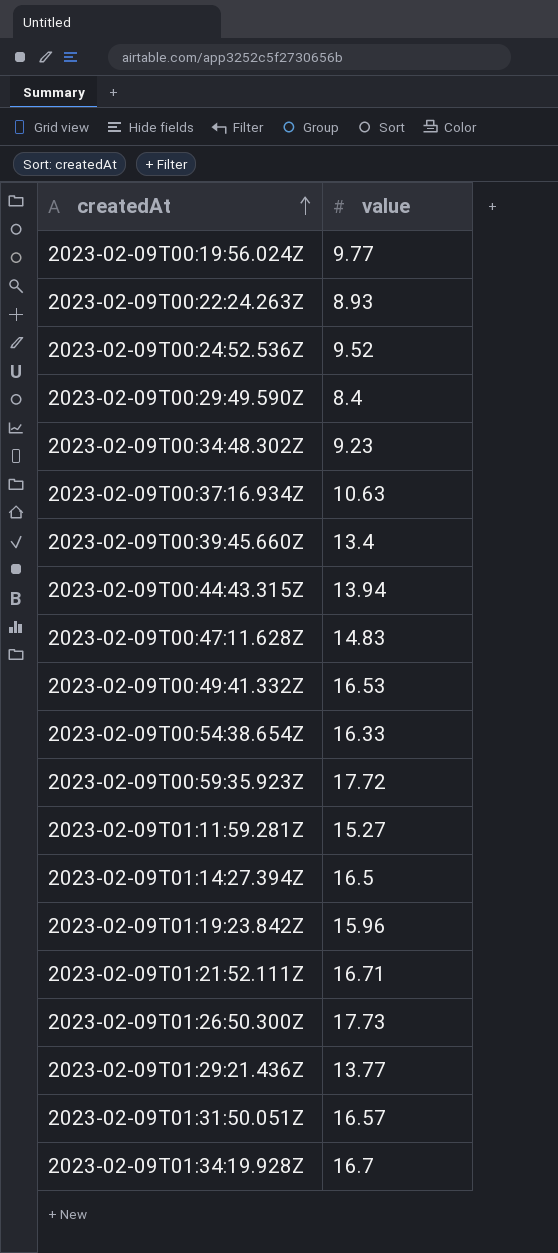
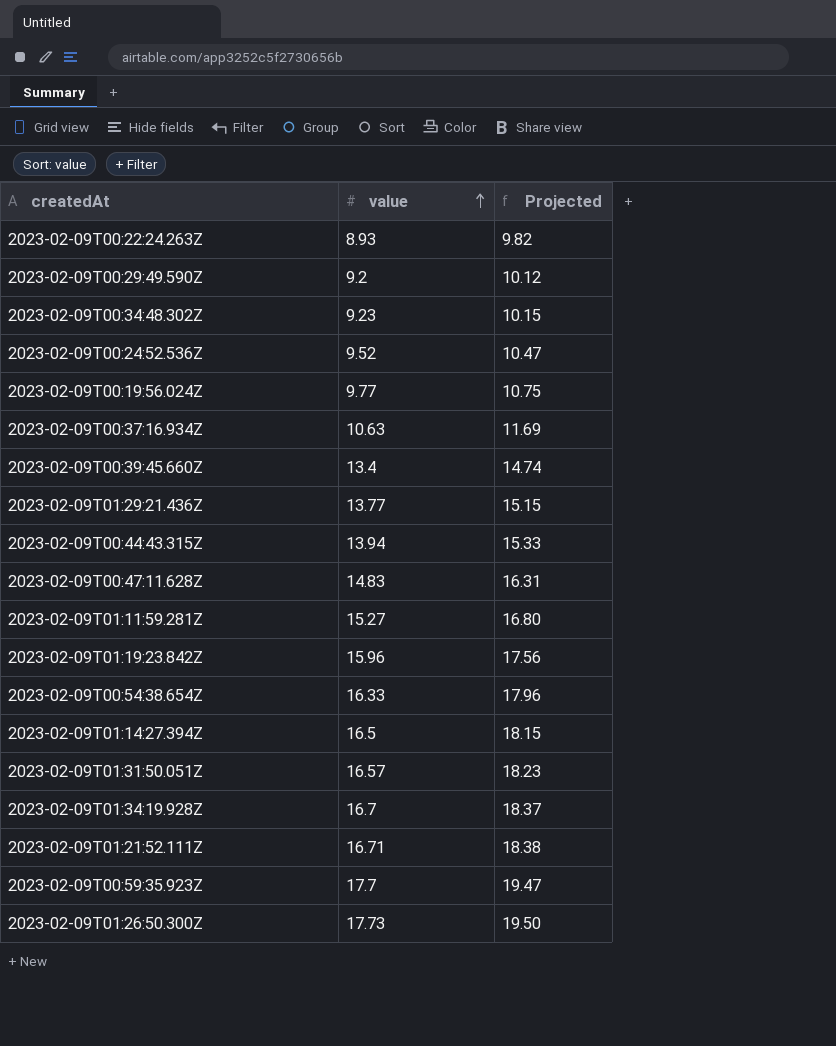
row order: createdAt ascending -> value ascending
column Projected | formula: none -> [value] * 1.1
row 2023-02-09T00:49:41.332Z: 16.53 -> none
2023-02-09T00:29:49.590Z | value: 8.4 -> 9.2
2023-02-09T00:59:35.923Z | value: 17.72 -> 17.7

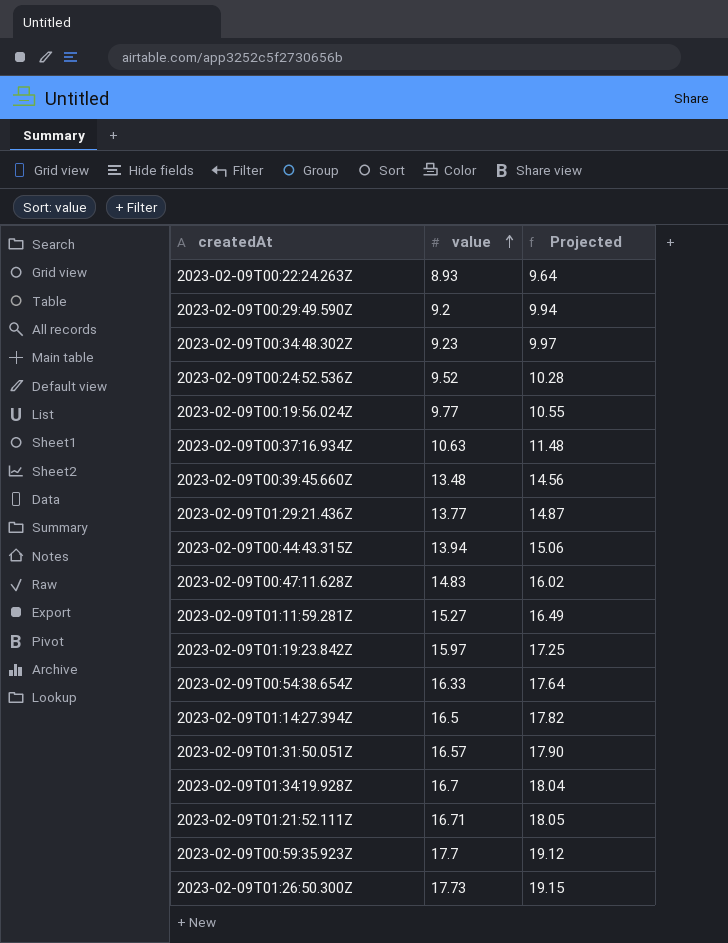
column Projected | formula: [value] * 1.1 -> [value] * 1.08
2023-02-09T00:39:45.660Z | value: 13.4 -> 13.48
2023-02-09T01:19:23.842Z | value: 15.96 -> 15.97

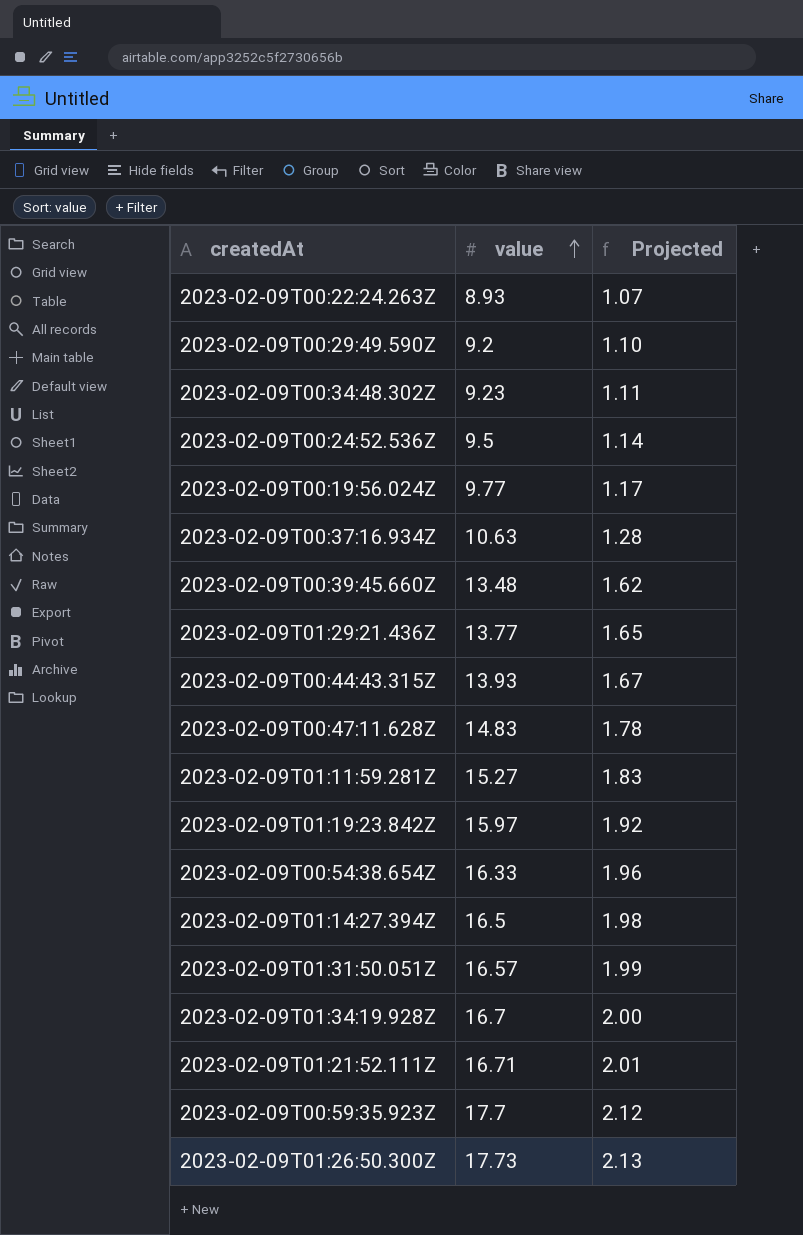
column Projected | formula: [value] * 1.08 -> [value] * 0.12
2023-02-09T00:24:52.536Z | value: 9.52 -> 9.5
2023-02-09T00:44:43.315Z | value: 13.94 -> 13.93

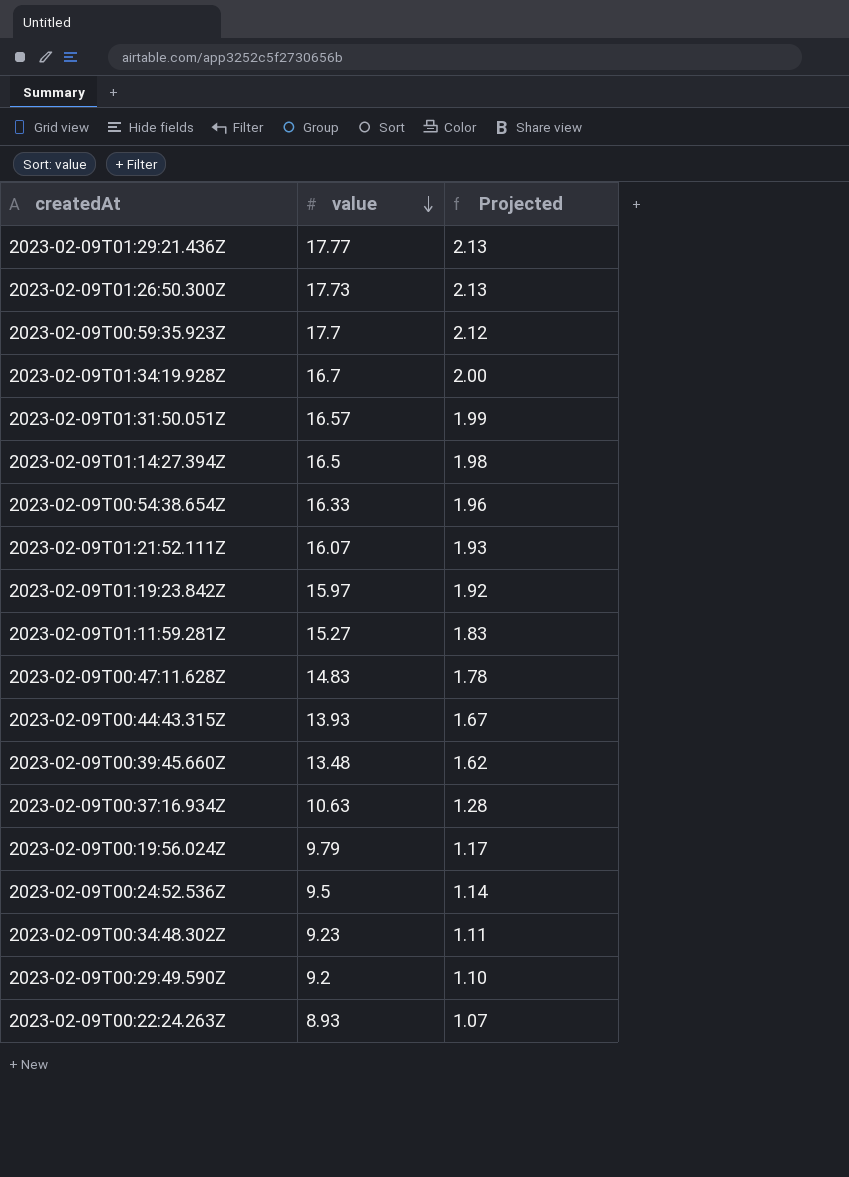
row order: value ascending -> value descending
2023-02-09T01:29:21.436Z | value: 13.77 -> 17.77
2023-02-09T01:29:21.436Z | Projected: 1.65 -> 2.13
2023-02-09T01:21:52.111Z | value: 16.71 -> 16.07
2023-02-09T01:21:52.111Z | Projected: 2.01 -> 1.93
2023-02-09T00:19:56.024Z | value: 9.77 -> 9.79

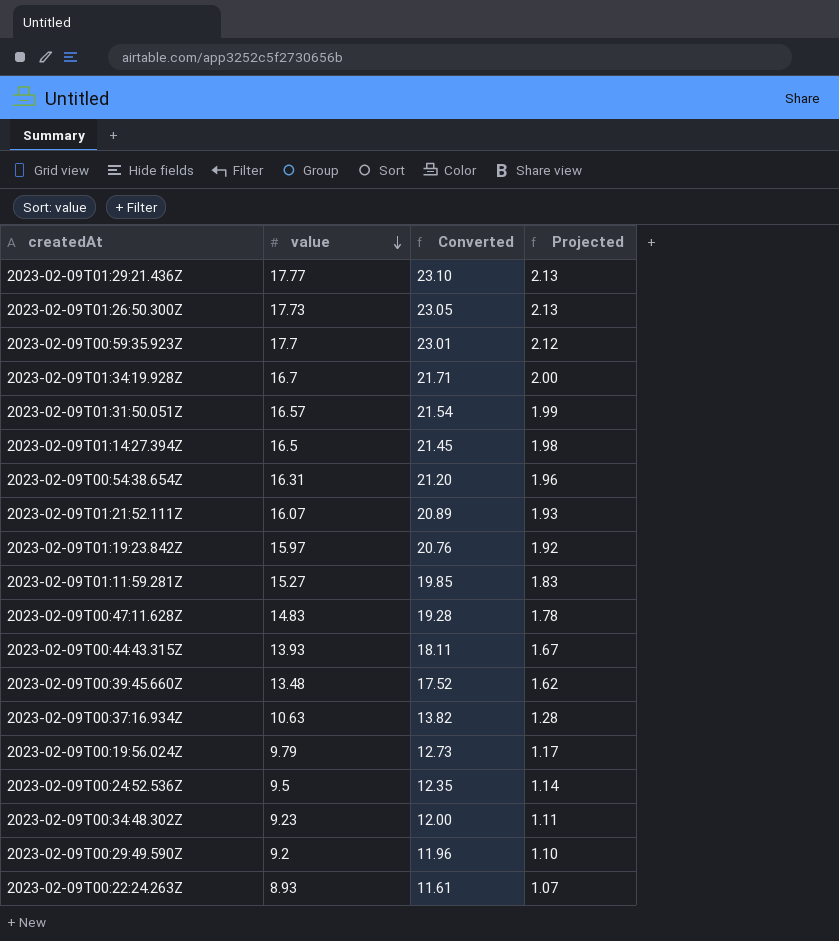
column Converted | formula: none -> [value] * 1.3
2023-02-09T00:54:38.654Z | value: 16.33 -> 16.31

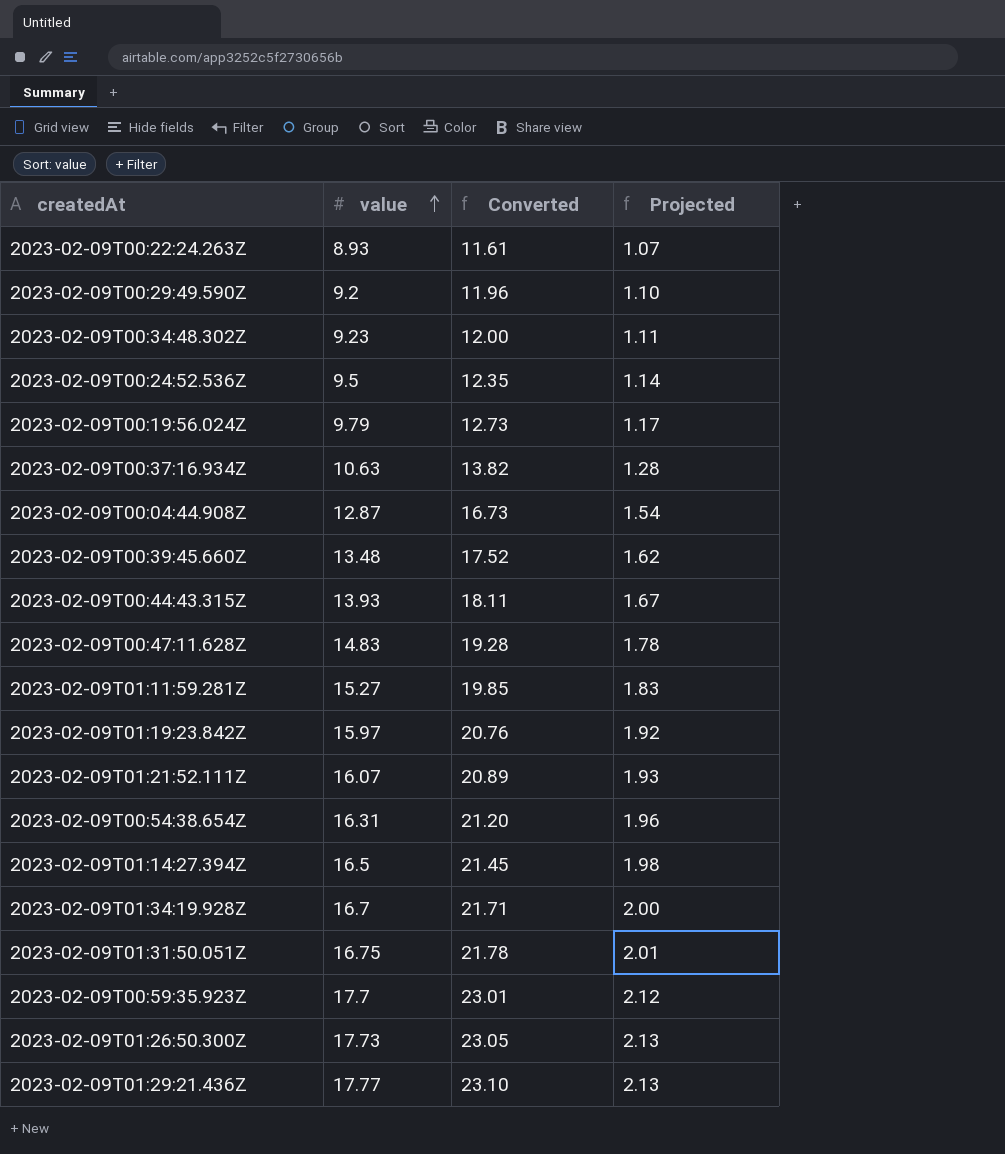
row order: value descending -> value ascending
row 2023-02-09T00:04:44.908Z: none -> 12.87 | 16.73 | 1.54
2023-02-09T01:31:50.051Z | value: 16.57 -> 16.75
2023-02-09T01:31:50.051Z | Converted: 21.54 -> 21.78
2023-02-09T01:31:50.051Z | Projected: 1.99 -> 2.01

